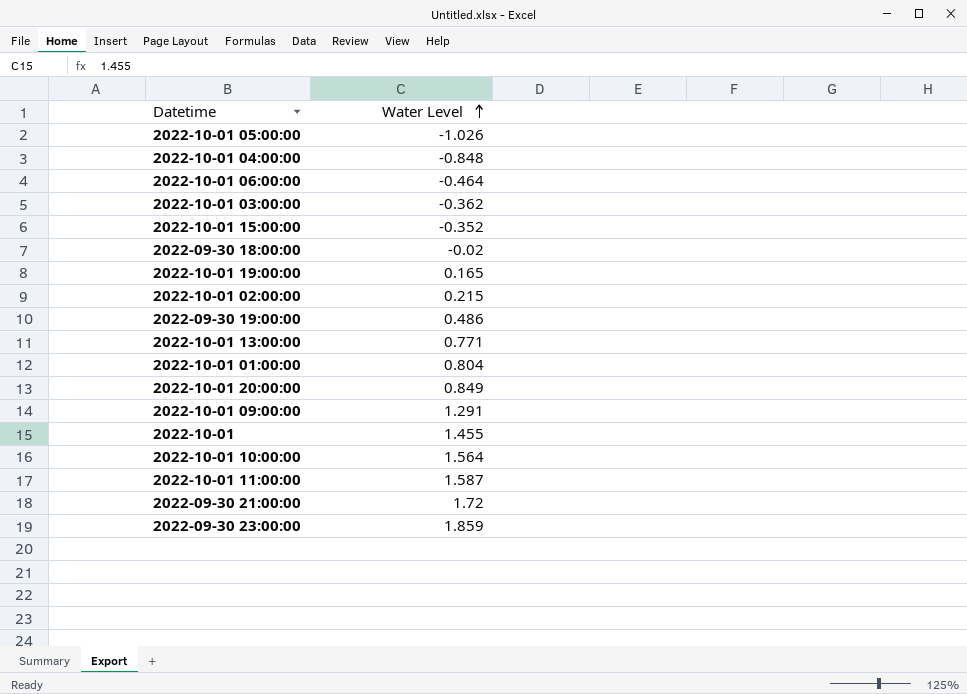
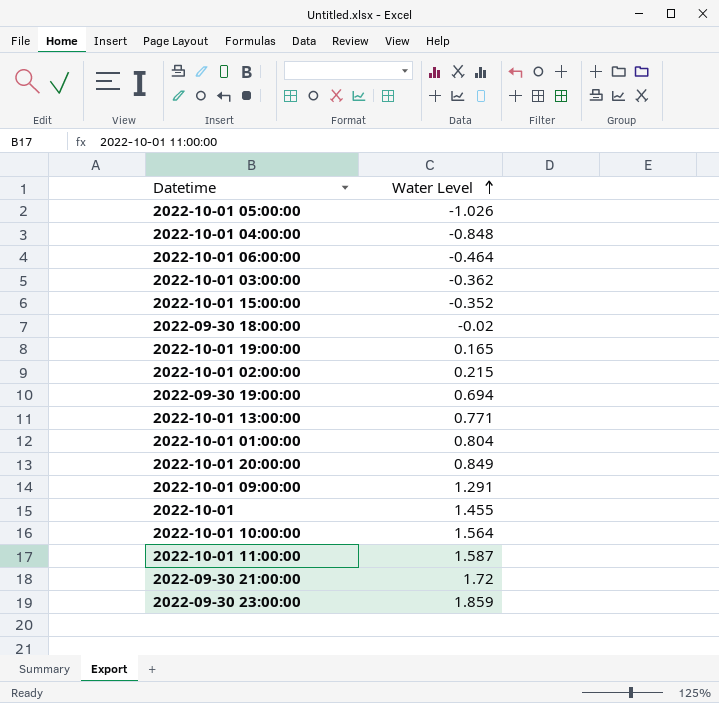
2022-09-30 19:00:00 | Water Level: 0.486 -> 0.694

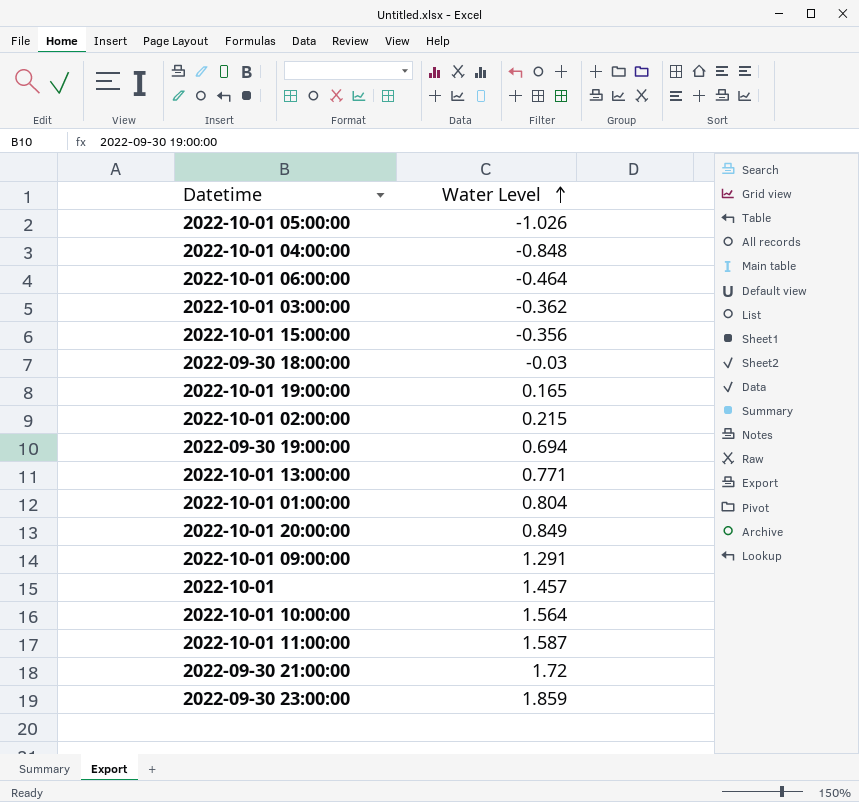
2022-10-01 15:00:00 | Water Level: -0.352 -> -0.356
2022-09-30 18:00:00 | Water Level: -0.02 -> -0.03
2022-10-01 | Water Level: 1.455 -> 1.457

